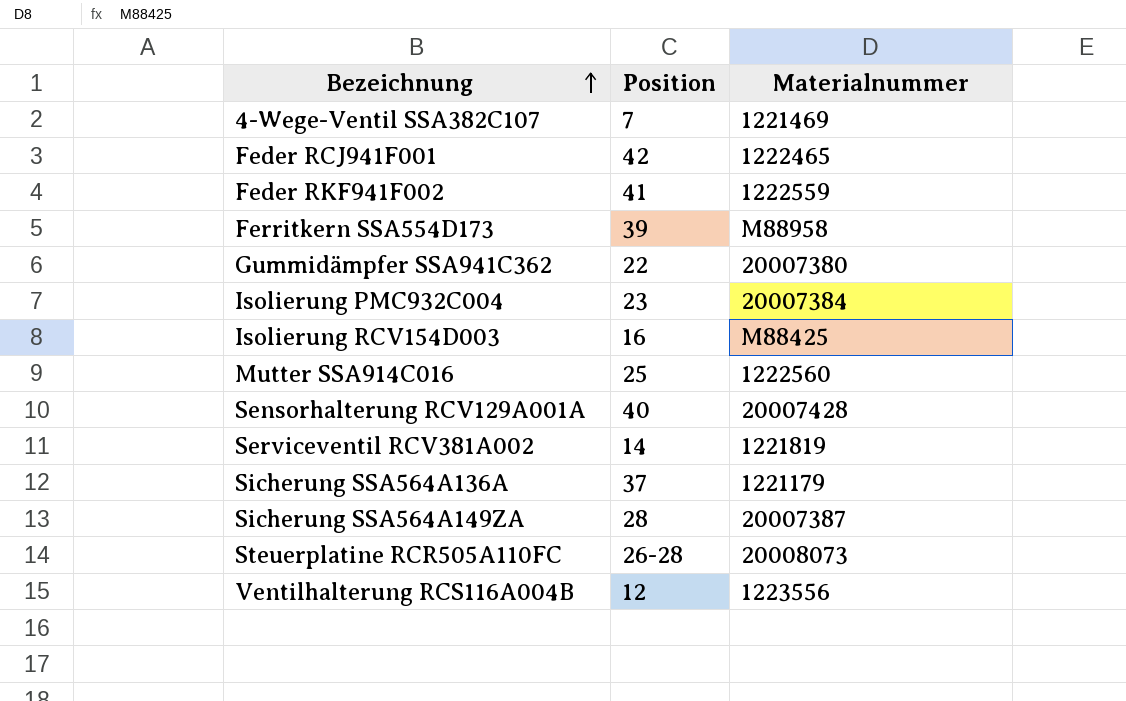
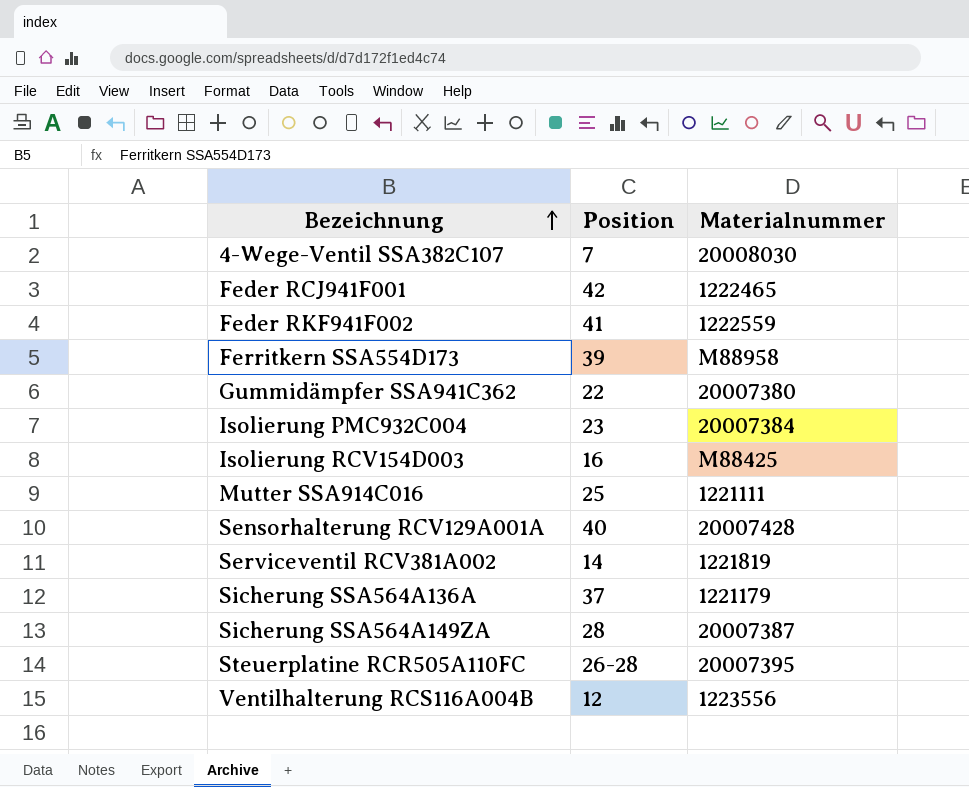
4-Wege-Ventil SSA382C107 | Materialnummer: 1221469 -> 20008030
Mutter SSA914C016 | Materialnummer: 1222560 -> 1221111
Steuerplatine RCR505A110FC | Materialnummer: 20008073 -> 20007395

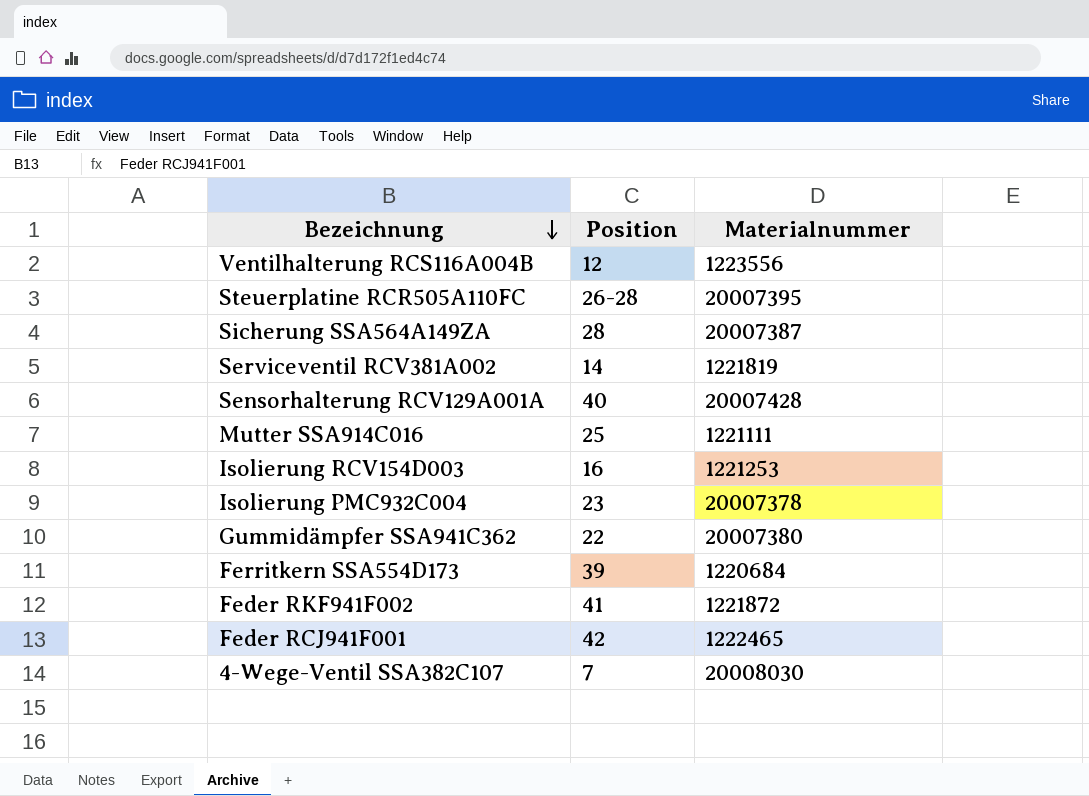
row order: Bezeichnung ascending -> Bezeichnung descending
row Sicherung SSA564A136A: 37 | 1221179 -> none
Isolierung RCV154D003 | Materialnummer: M88425 -> 1221253
Isolierung PMC932C004 | Materialnummer: 20007384 -> 20007378
Ferritkern SSA554D173 | Materialnummer: M88958 -> 1220684
Feder RKF941F002 | Materialnummer: 1222559 -> 1221872

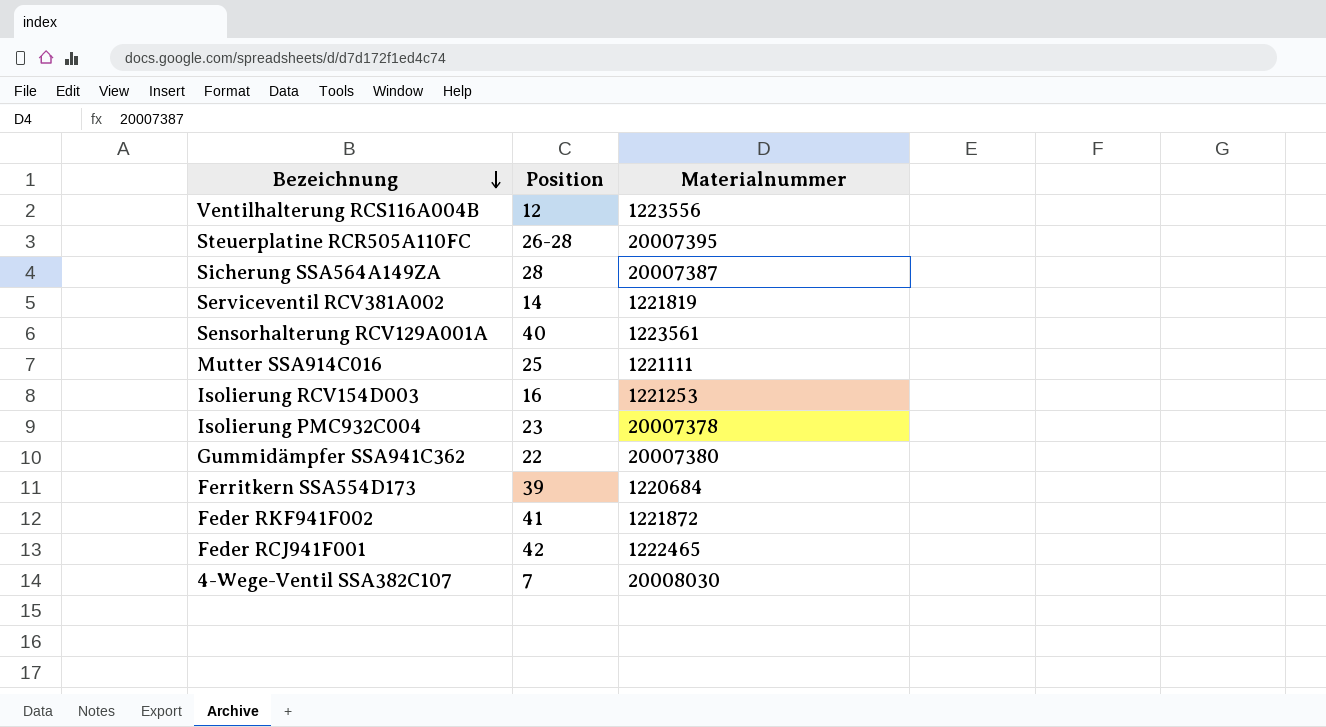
Sensorhalterung RCV129A001A | Materialnummer: 20007428 -> 1223561

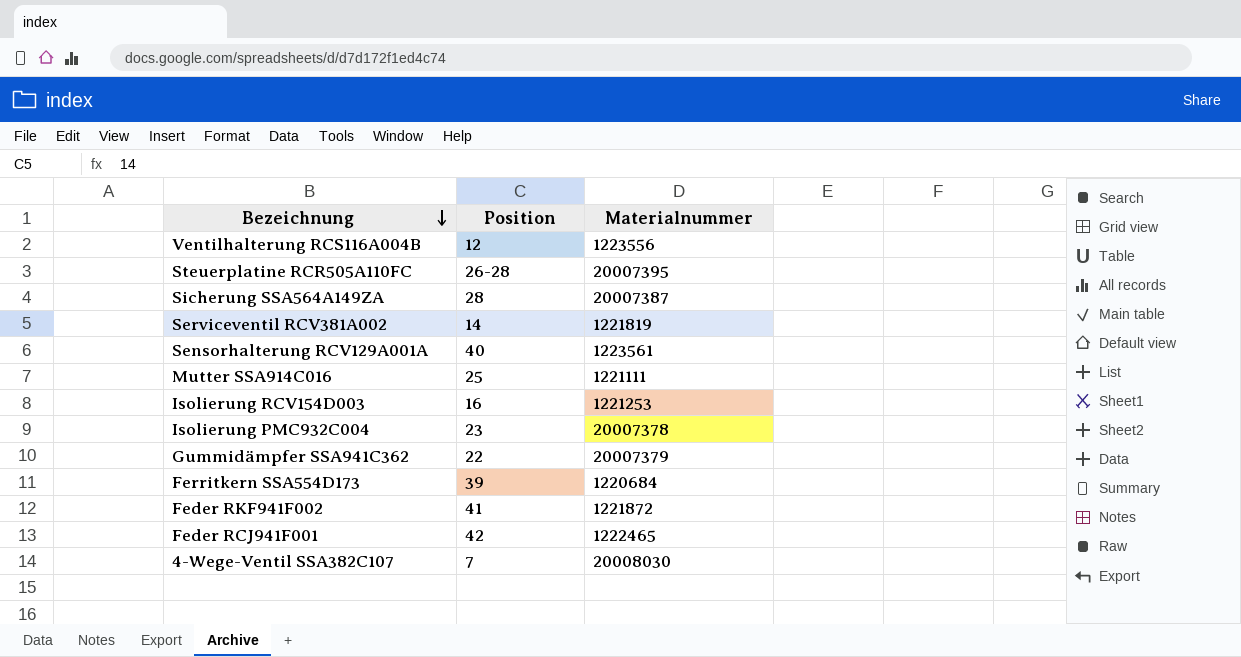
Gummidämpfer SSA941C362 | Materialnummer: 20007380 -> 20007379

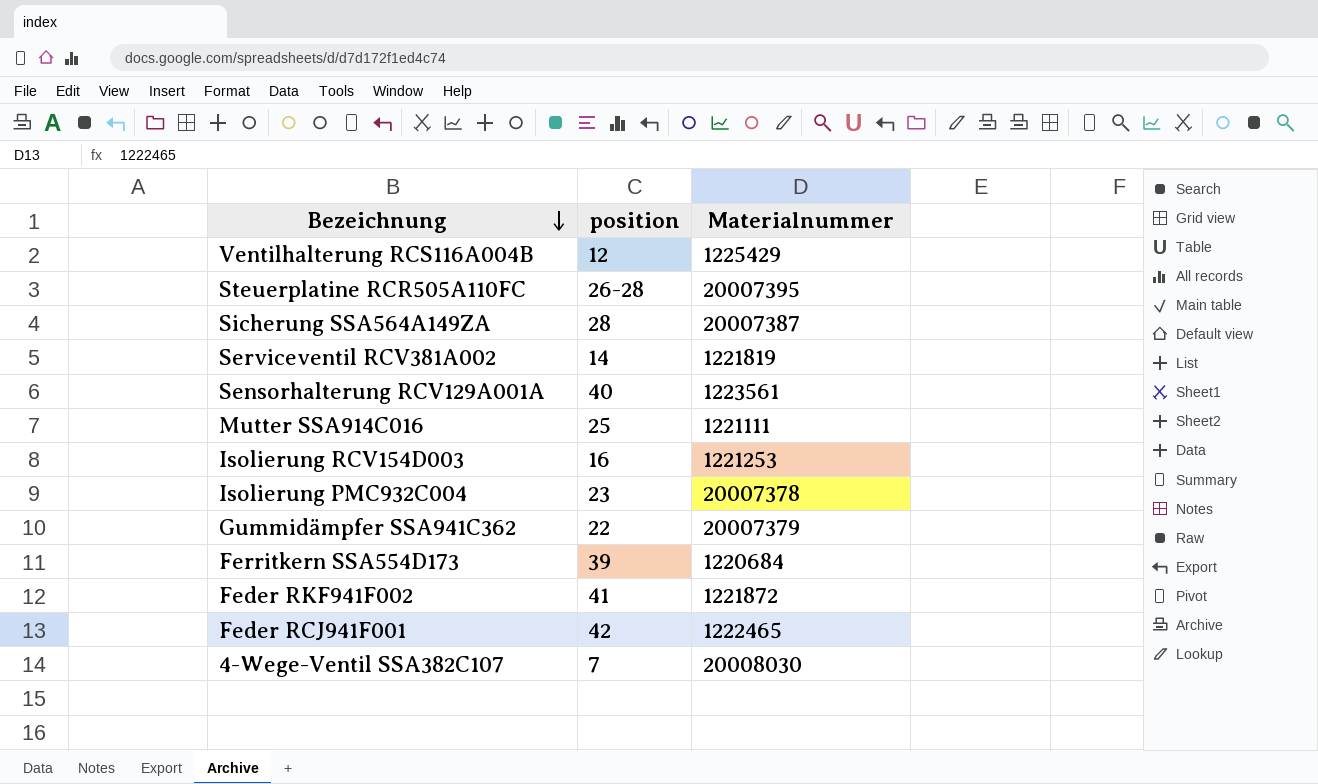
column name: Position -> position
Ventilhalterung RCS116A004B | Materialnummer: 1223556 -> 1225429

